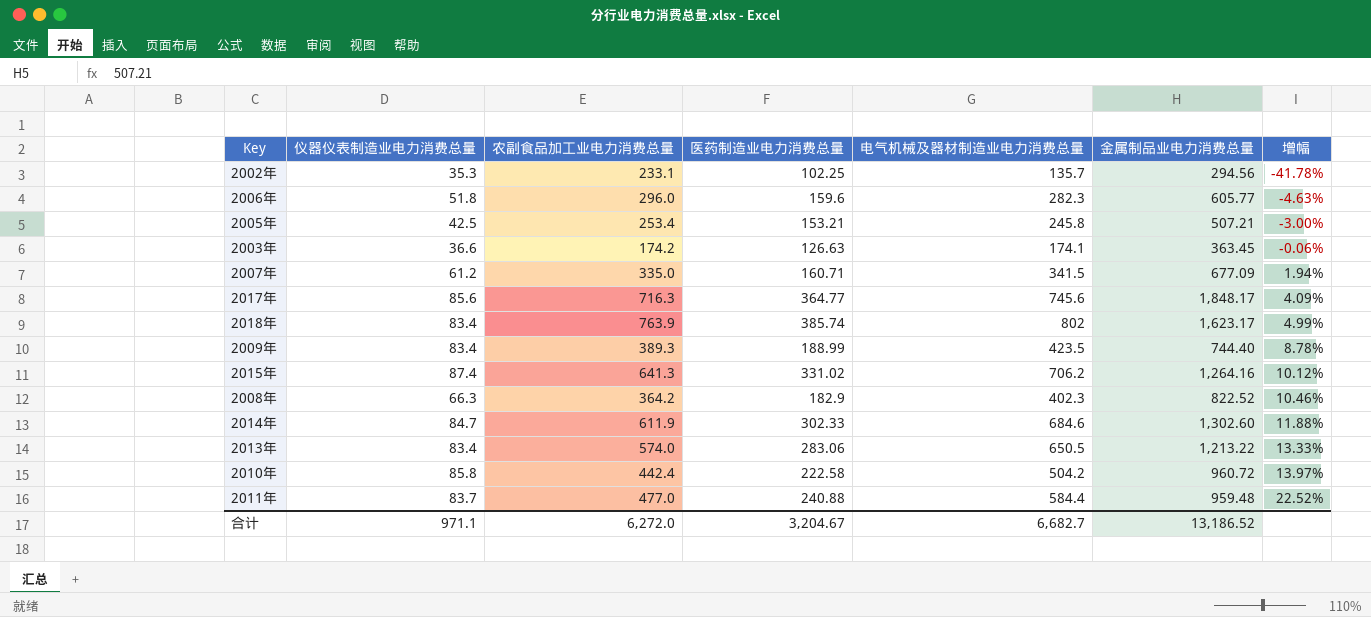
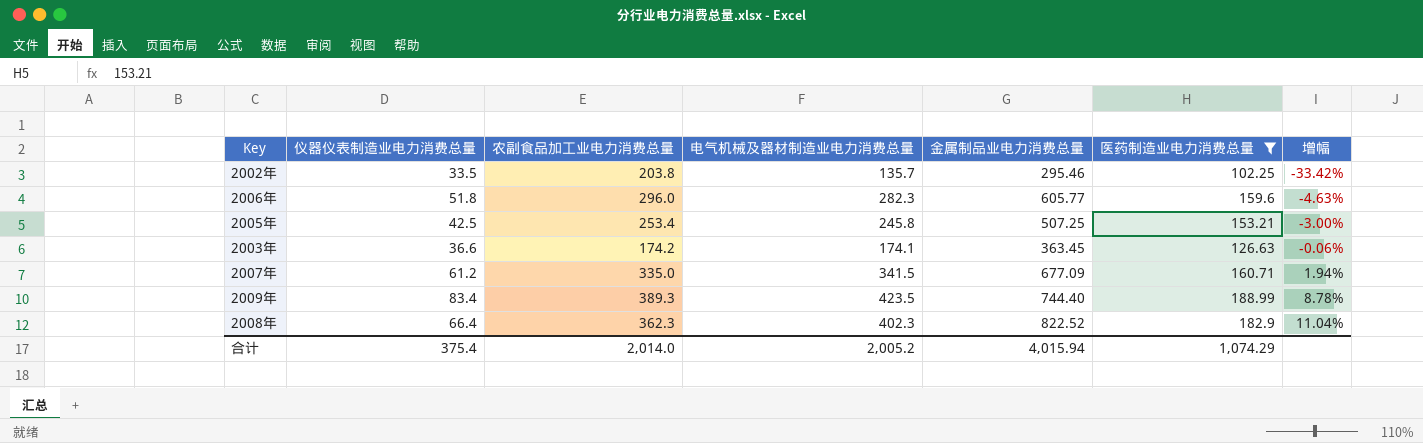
filter: none -> 医药制造业电力消费总量 <= 188.99
column 医药制造业电力消费总量 | position: 4 -> 6
2002年 | 仪器仪表制造业电力消费总量: 35.3 -> 33.5
2002年 | 农副食品加工业电力消费总量: 233.1 -> 203.8
2002年 | 金属制品业电力消费总量: 294.56 -> 295.46
2002年 | 增幅: -41.78% -> -33.42%
2005年 | 金属制品业电力消费总量: 507.21 -> 507.25
2008年 | 仪器仪表制造业电力消费总量: 66.3 -> 66.4
2008年 | 农副食品加工业电力消费总量: 364.2 -> 362.3
2008年 | 增幅: 10.46% -> 11.04%
合计 | 仪器仪表制造业电力消费总量: 971.1 -> 375.4
合计 | 农副食品加工业电力消费总量: 6,272.0 -> 2,014.0
合计 | 电气机械及器材制造业电力消费总量: 6,682.7 -> 2,005.2
合计 | 金属制品业电力消费总量: 13,186.52 -> 4,015.94
合计 | 医药制造业电力消费总量: 3,204.67 -> 1,074.29

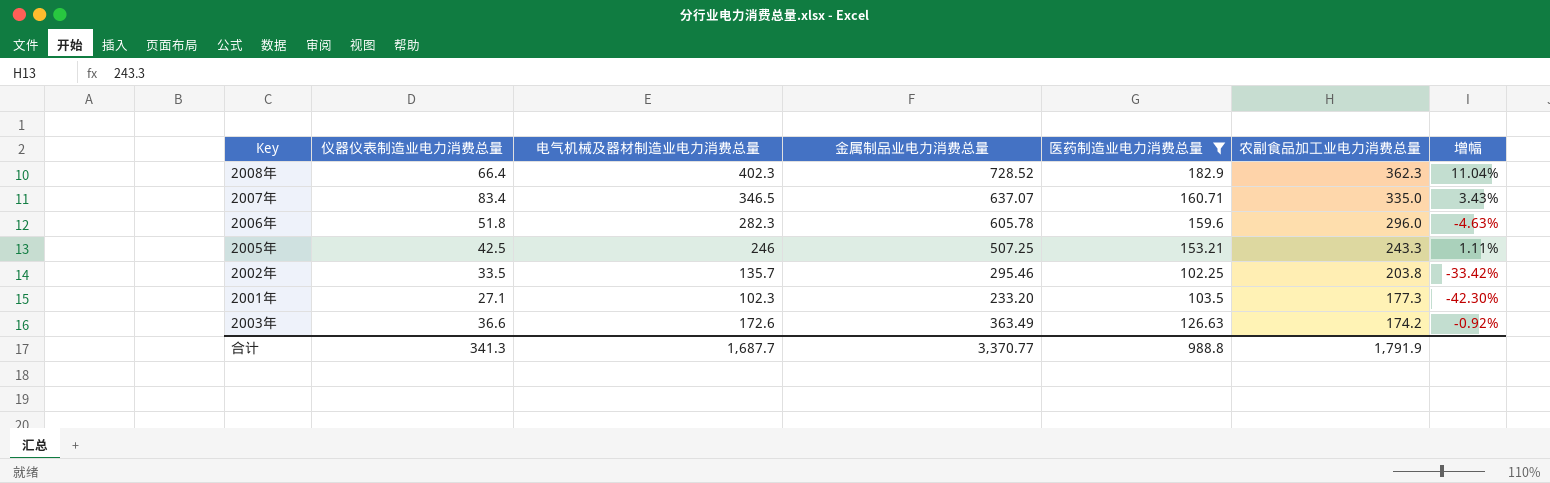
row order: 增幅 ascending -> 农副食品加工业电力消费总量 descending
column 农副食品加工业电力消费总量 | position: 3 -> 6
row 2009年: 83.4 | 389.3 | 423.5 | 744.40 | 188.99 | 8.78% -> none
2008年 | 金属制品业电力消费总量: 822.52 -> 728.52
2007年 | 仪器仪表制造业电力消费总量: 61.2 -> 83.4
2007年 | 电气机械及器材制造业电力消费总量: 341.5 -> 346.5
2007年 | 金属制品业电力消费总量: 677.09 -> 637.07
2007年 | 增幅: 1.94% -> 3.43%
2006年 | 金属制品业电力消费总量: 605.77 -> 605.78
2005年 | 电气机械及器材制造业电力消费总量: 245.8 -> 246
2005年 | 农副食品加工业电力消费总量: 253.4 -> 243.3
2005年 | 增幅: -3.00% -> 1.11%
row 2001年: none -> 27.1 | 102.3 | 233.20 | 103.5 | 177.3 | -42.30%
2003年 | 电气机械及器材制造业电力消费总量: 174.1 -> 172.6
2003年 | 金属制品业电力消费总量: 363.45 -> 363.49
2003年 | 增幅: -0.06% -> -0.92%
合计 | 仪器仪表制造业电力消费总量: 375.4 -> 341.3
合计 | 电气机械及器材制造业电力消费总量: 2,005.2 -> 1,687.7
合计 | 金属制品业电力消费总量: 4,015.94 -> 3,370.77
合计 | 医药制造业电力消费总量: 1,074.29 -> 988.8
合计 | 农副食品加工业电力消费总量: 2,014.0 -> 1,791.9

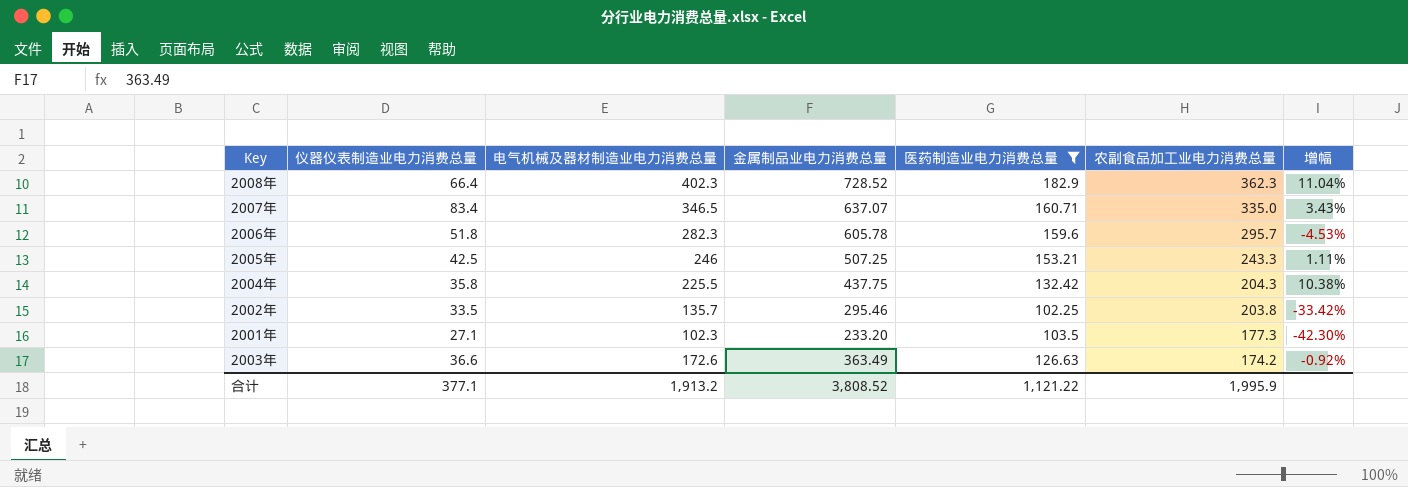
2006年 | 农副食品加工业电力消费总量: 296.0 -> 295.7
2006年 | 增幅: -4.63% -> -4.53%
row 2004年: none -> 35.8 | 225.5 | 437.75 | 132.42 | 204.3 | 10.38%
合计 | 仪器仪表制造业电力消费总量: 341.3 -> 377.1
合计 | 电气机械及器材制造业电力消费总量: 1,687.7 -> 1,913.2
合计 | 金属制品业电力消费总量: 3,370.77 -> 3,808.52
合计 | 医药制造业电力消费总量: 988.8 -> 1,121.22
合计 | 农副食品加工业电力消费总量: 1,791.9 -> 1,995.9

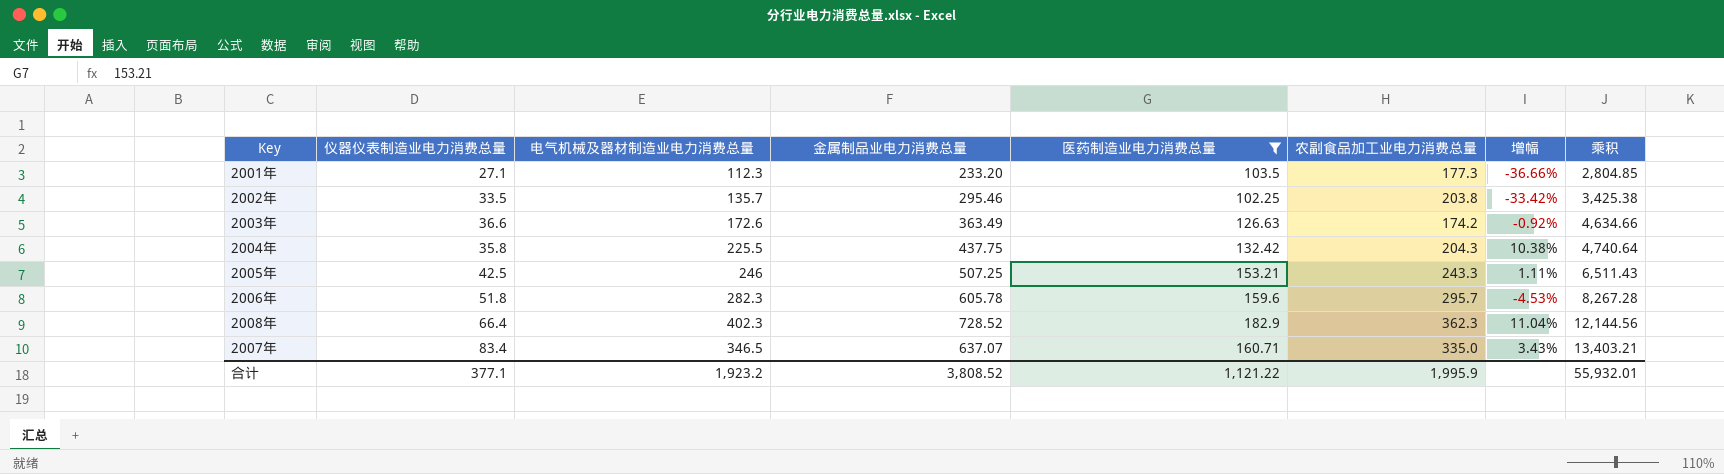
row order: 农副食品加工业电力消费总量 descending -> 乘积 ascending
column 乘积 | formula: none -> [仪器仪表制造业电力消费总量] * [医药制造业电力消费总量]
2001年 | 电气机械及器材制造业电力消费总量: 102.3 -> 112.3
2001年 | 增幅: -42.30% -> -36.66%
合计 | 电气机械及器材制造业电力消费总量: 1,913.2 -> 1,923.2

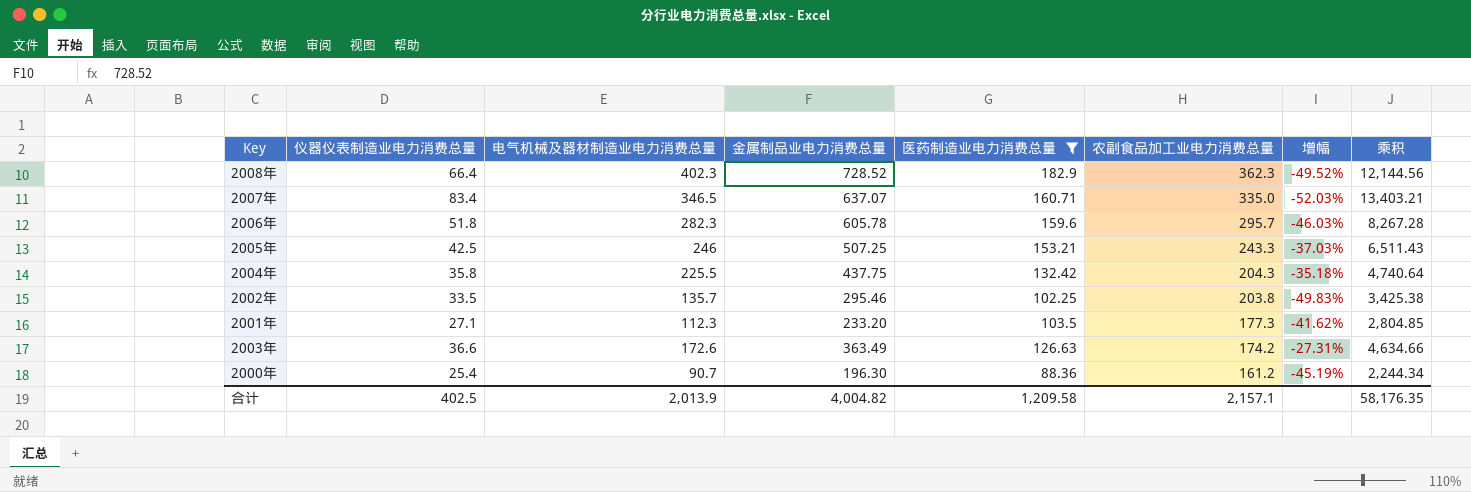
row order: 乘积 ascending -> 农副食品加工业电力消费总量 descending
column 增幅 | formula: ([电气机械及器材制造业电力消费总量] - [农副食品加工业电力消费总量]) / [农副食品加工业电力消费总量] -> ([医药制造业电力消费总量] - [农副食品加工业电力消费总量]) / [农副食品加工业电力消费总量]
row 2000年: none -> 25.4 | 90.7 | 196.30 | 88.36 | 161.2 | -45.19% | 2,244.34
合计 | 仪器仪表制造业电力消费总量: 377.1 -> 402.5
合计 | 电气机械及器材制造业电力消费总量: 1,923.2 -> 2,013.9
合计 | 金属制品业电力消费总量: 3,808.52 -> 4,004.82
合计 | 医药制造业电力消费总量: 1,121.22 -> 1,209.58
合计 | 农副食品加工业电力消费总量: 1,995.9 -> 2,157.1
合计 | 乘积: 55,932.01 -> 58,176.35

